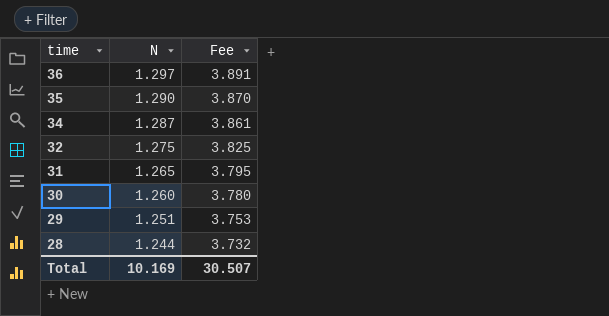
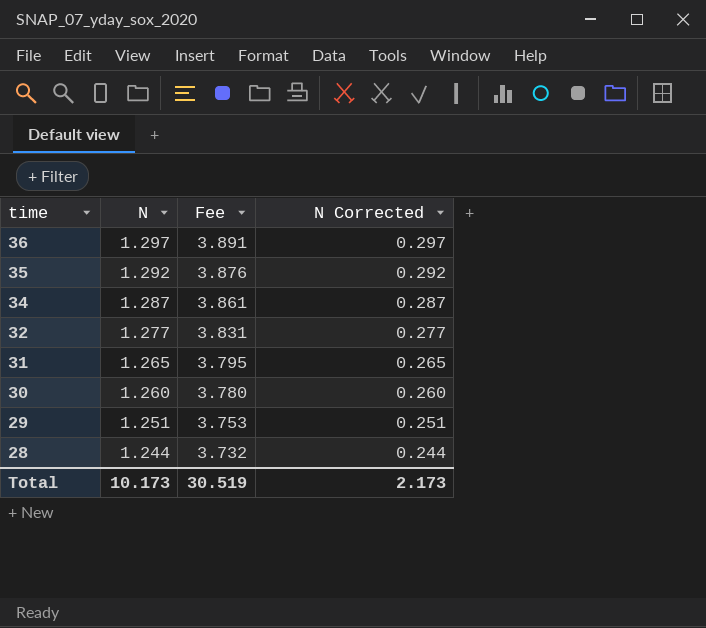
column N Corrected | formula: none -> [N] - 1
35 | N: 1.290 -> 1.292
35 | Fee: 3.870 -> 3.876
32 | N: 1.275 -> 1.277
32 | Fee: 3.825 -> 3.831
Total | N: 10.169 -> 10.173
Total | Fee: 30.507 -> 30.519

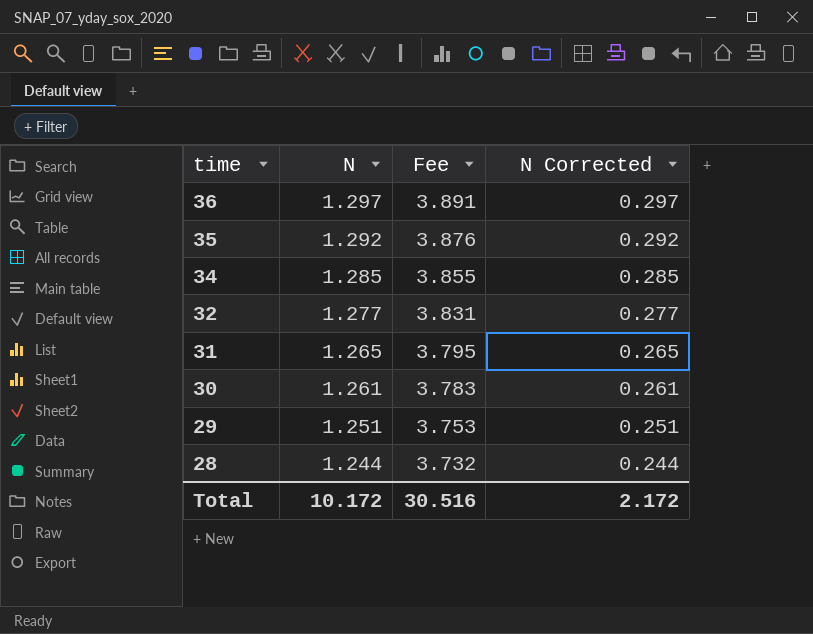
34 | N: 1.287 -> 1.285
34 | Fee: 3.861 -> 3.855
34 | N Corrected: 0.287 -> 0.285
30 | N: 1.260 -> 1.261
30 | Fee: 3.780 -> 3.783
30 | N Corrected: 0.260 -> 0.261
Total | N: 10.173 -> 10.172
Total | Fee: 30.519 -> 30.516
Total | N Corrected: 2.173 -> 2.172

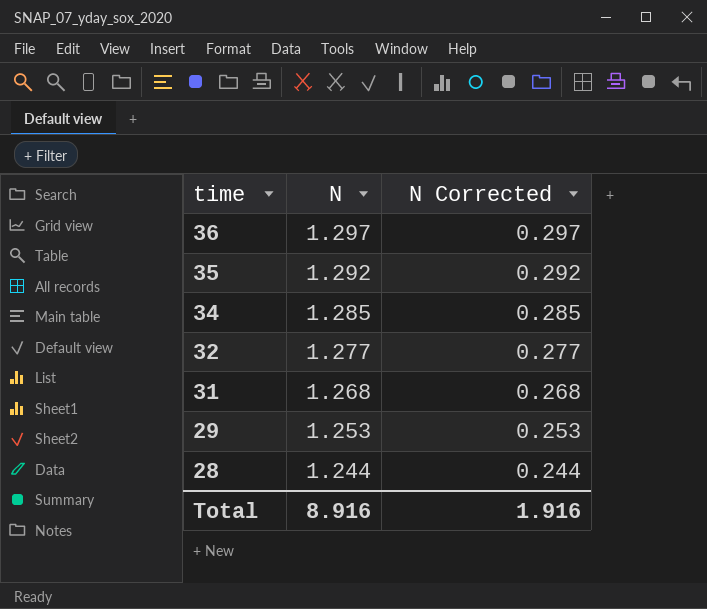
column Fee | formula: [N] * 3 -> none
row 30: 1.261 | 3.783 | 0.261 -> none
31 | N: 1.265 -> 1.268
31 | N Corrected: 0.265 -> 0.268
29 | N: 1.251 -> 1.253
29 | N Corrected: 0.251 -> 0.253
Total | N: 10.172 -> 8.916
Total | N Corrected: 2.172 -> 1.916

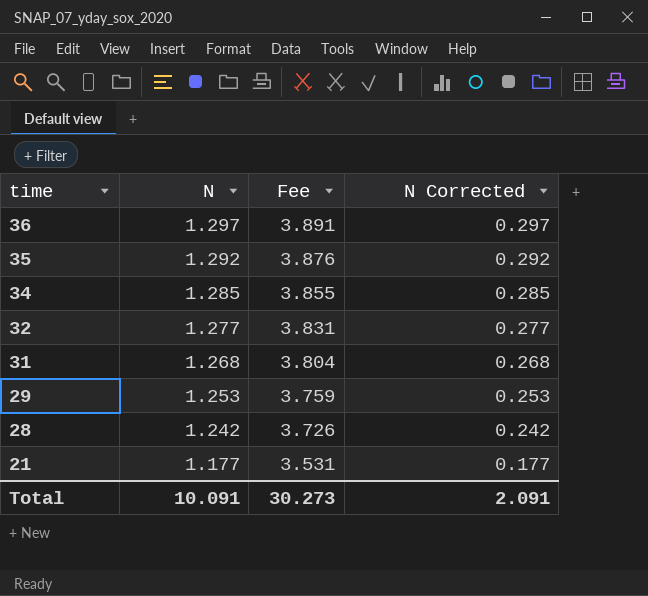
column Fee | formula: none -> [N] * 3
28 | N: 1.244 -> 1.242
28 | N Corrected: 0.244 -> 0.242
row 21: none -> 1.177 | 3.531 | 0.177
Total | N: 8.916 -> 10.091
Total | N Corrected: 1.916 -> 2.091

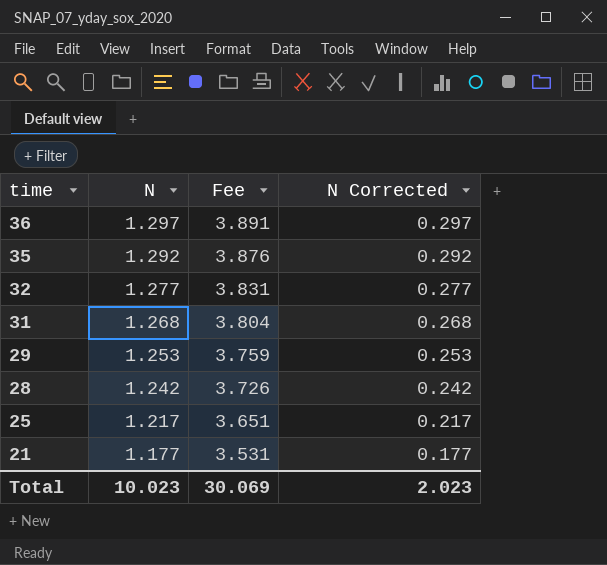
row 34: 1.285 | 3.855 | 0.285 -> none
row 25: none -> 1.217 | 3.651 | 0.217
Total | N: 10.091 -> 10.023
Total | Fee: 30.273 -> 30.069
Total | N Corrected: 2.091 -> 2.023

